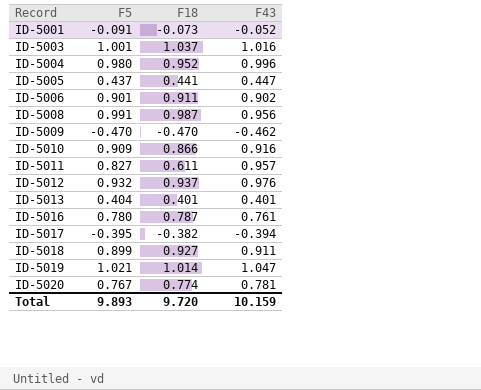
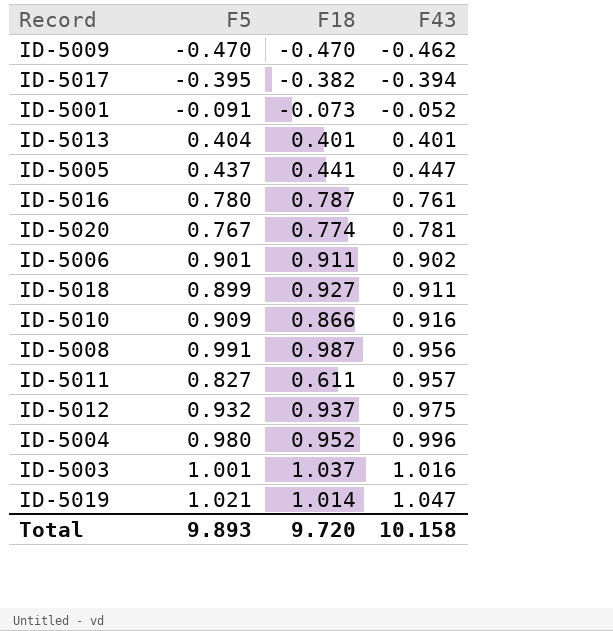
row order: Record ascending -> F43 ascending
ID-5012 | F43: 0.976 -> 0.975
Total | F43: 10.159 -> 10.158

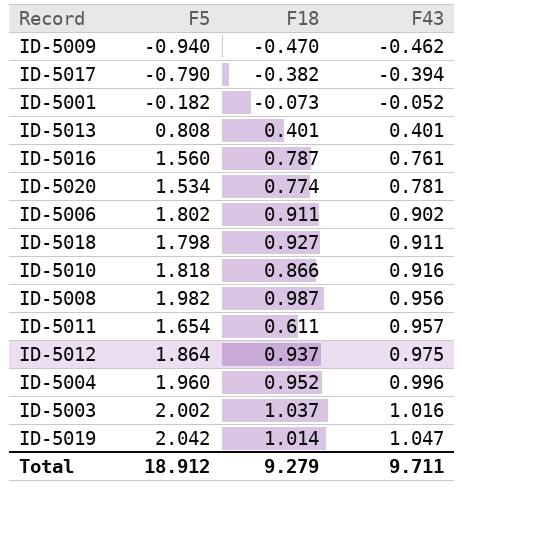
row ID-5005: 0.437 | 0.441 | 0.447 -> none
ID-5009 | F5: -0.470 -> -0.940
ID-5017 | F5: -0.395 -> -0.790
ID-5001 | F5: -0.091 -> -0.182
ID-5013 | F5: 0.404 -> 0.808
ID-5016 | F5: 0.780 -> 1.560
ID-5020 | F5: 0.767 -> 1.534
ID-5006 | F5: 0.901 -> 1.802
ID-5018 | F5: 0.899 -> 1.798
ID-5010 | F5: 0.909 -> 1.818
ID-5008 | F5: 0.991 -> 1.982
ID-5011 | F5: 0.827 -> 1.654
ID-5012 | F5: 0.932 -> 1.864
ID-5004 | F5: 0.980 -> 1.960
ID-5003 | F5: 1.001 -> 2.002
ID-5019 | F5: 1.021 -> 2.042
Total | F5: 9.893 -> 18.912
Total | F18: 9.720 -> 9.279
Total | F43: 10.158 -> 9.711

